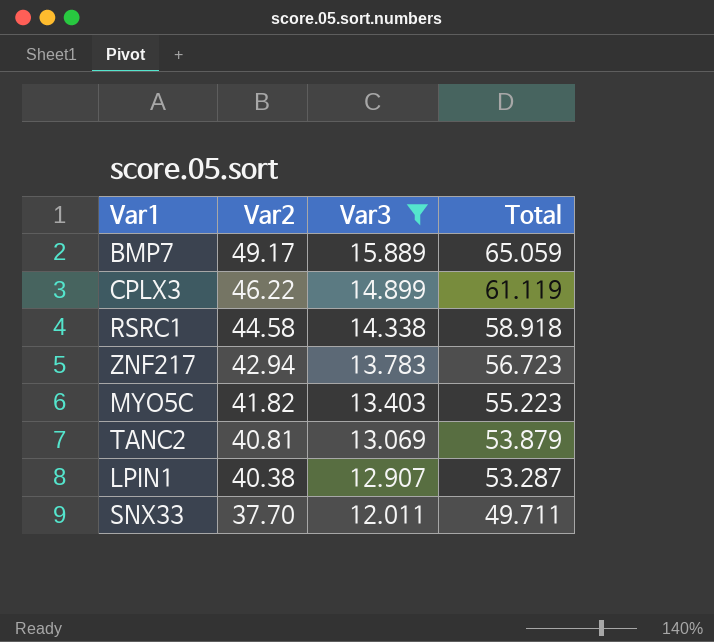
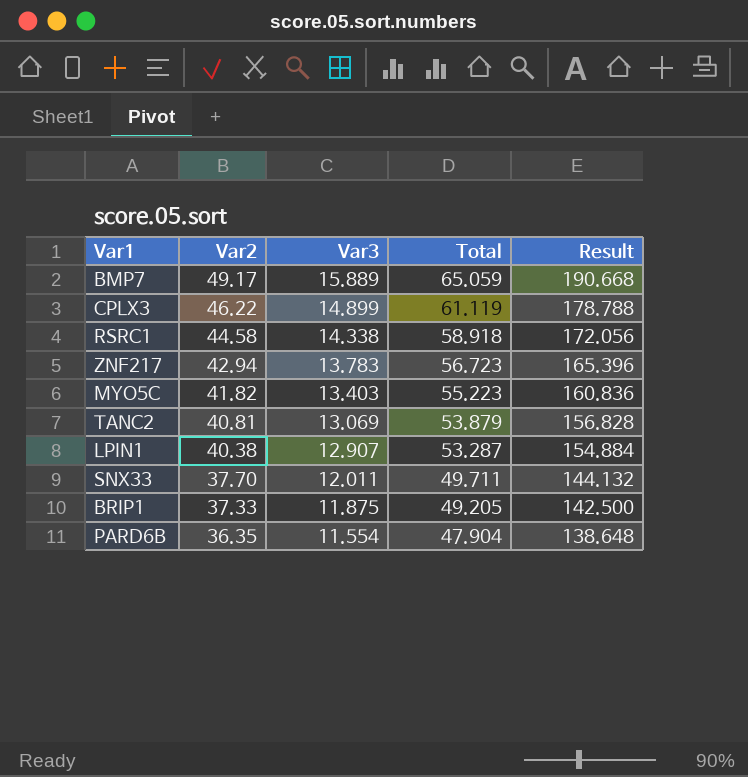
filter: Var3 >= 12.011 -> none
column Result | formula: none -> [Var3] * 12

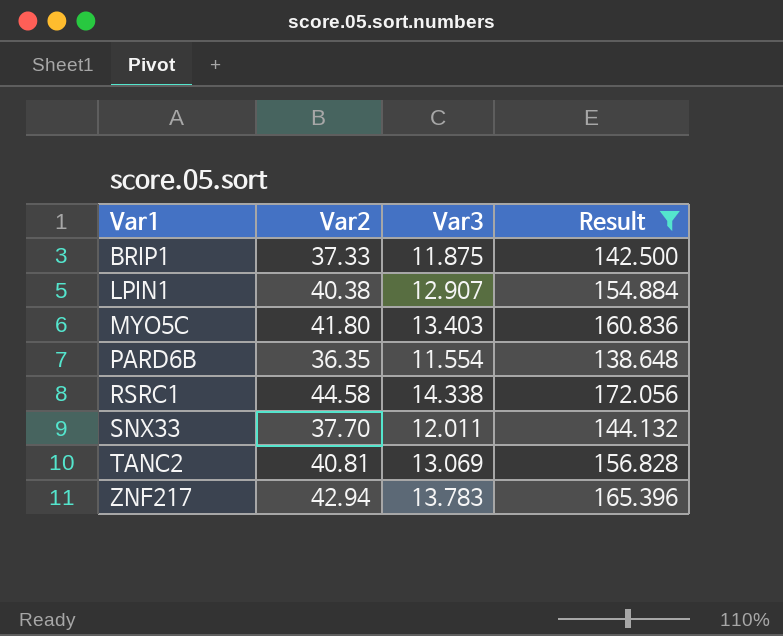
filter: none -> Result <= 172.056
row order: Var2 descending -> Var1 ascending
column Total | formula: [Var2] + [Var3] -> none
MYO5C | Var2: 41.82 -> 41.80

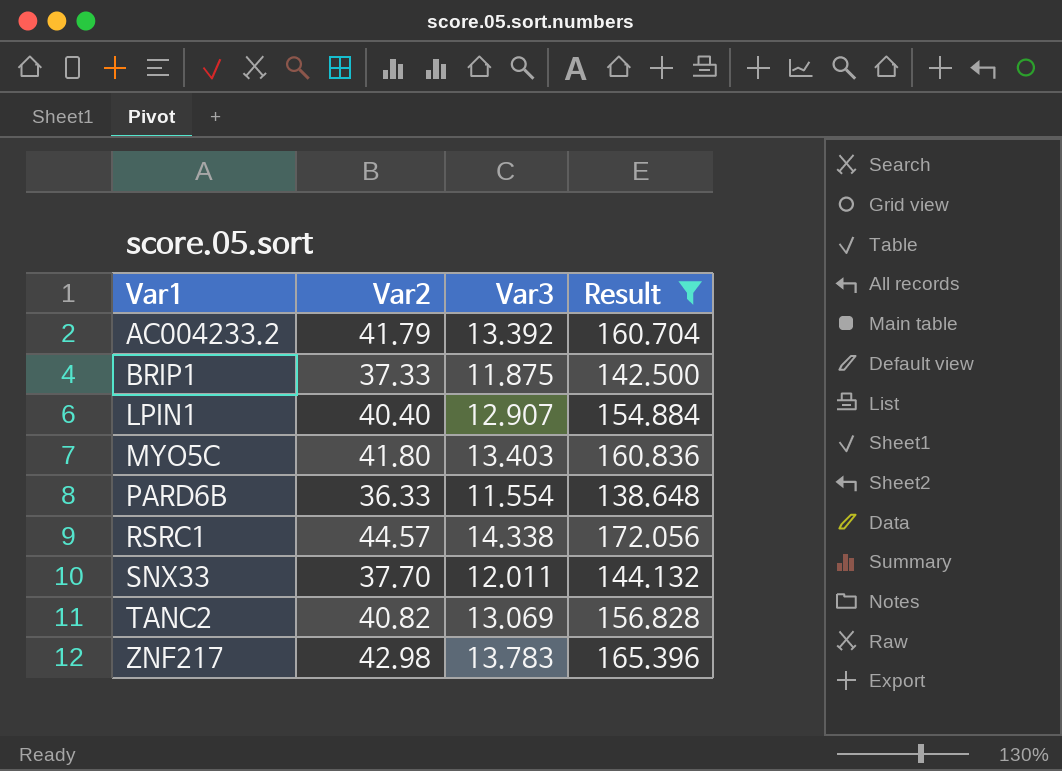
row AC004233.2: none -> 41.79 | 13.392 | 160.704
LPIN1 | Var2: 40.38 -> 40.40
PARD6B | Var2: 36.35 -> 36.33
RSRC1 | Var2: 44.58 -> 44.57
TANC2 | Var2: 40.81 -> 40.82
ZNF217 | Var2: 42.94 -> 42.98

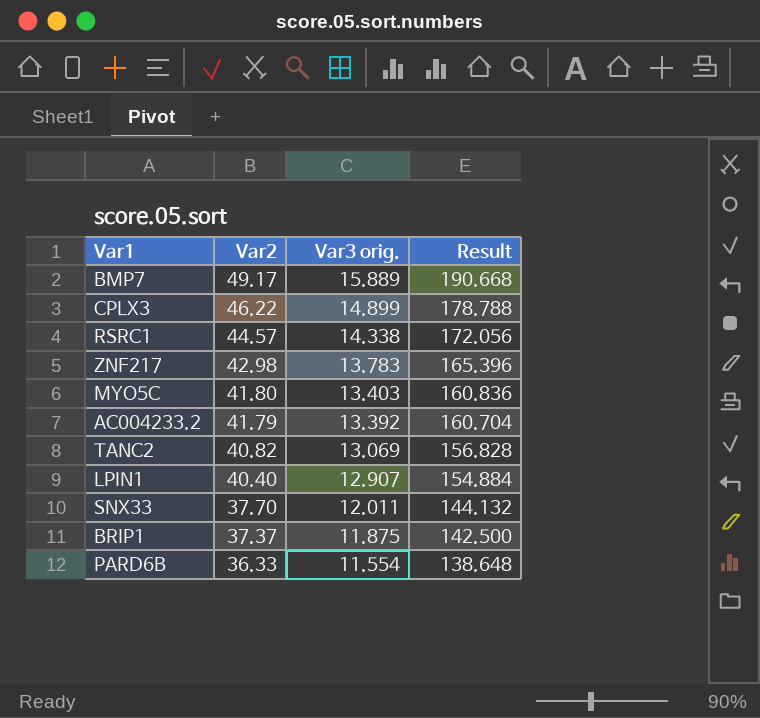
filter: Result <= 172.056 -> none
row order: Var1 ascending -> Var2 descending
column name: Var3 -> Var3 orig.
BRIP1 | Var2: 37.33 -> 37.37

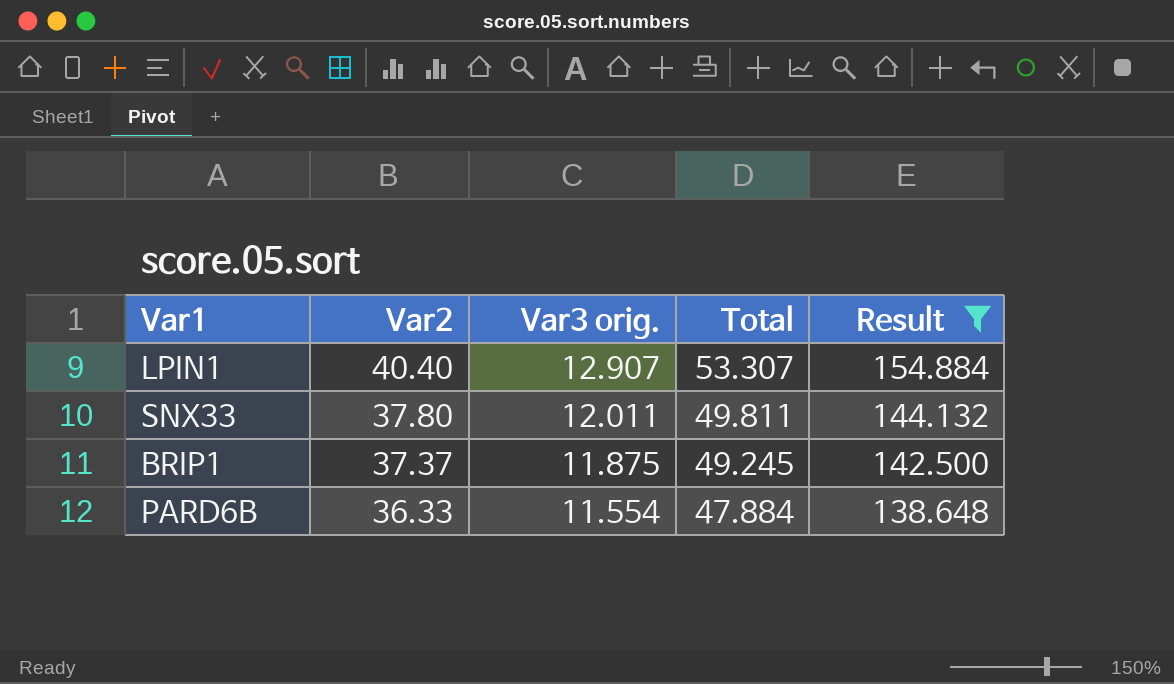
filter: none -> Result <= 154.884
column Total | formula: none -> [Var2] + [Var3 orig.]
SNX33 | Var2: 37.70 -> 37.80

